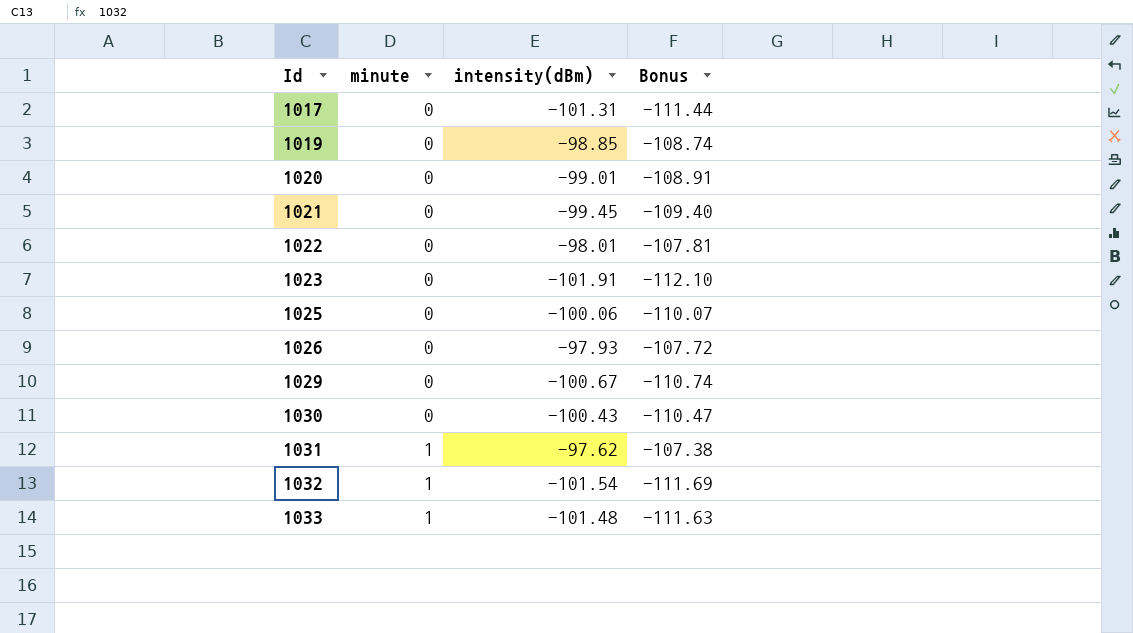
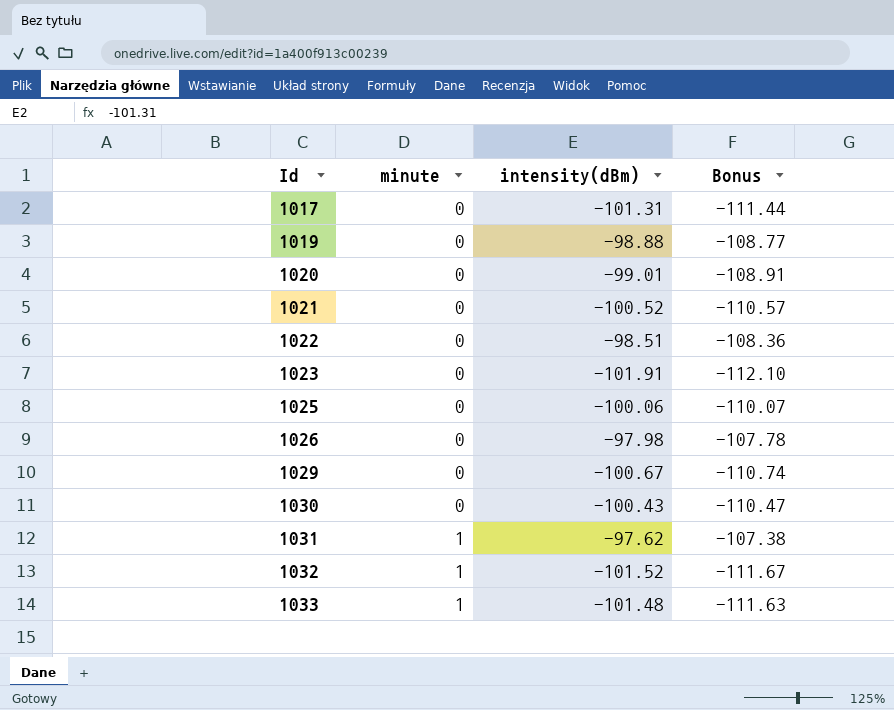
1019 | intensity(dBm): -98.85 -> -98.88
1019 | Bonus: -108.74 -> -108.77
1021 | intensity(dBm): -99.45 -> -100.52
1021 | Bonus: -109.40 -> -110.57
1022 | intensity(dBm): -98.01 -> -98.51
1022 | Bonus: -107.81 -> -108.36
1026 | intensity(dBm): -97.93 -> -97.98
1026 | Bonus: -107.72 -> -107.78
1032 | intensity(dBm): -101.54 -> -101.52
1032 | Bonus: -111.69 -> -111.67

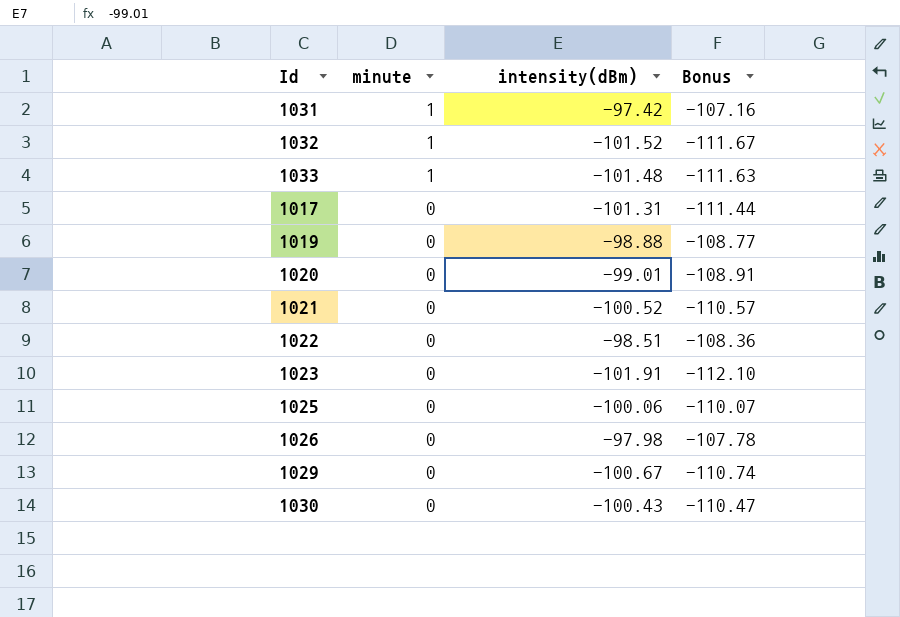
row order: Id ascending -> minute descending
1031 | intensity(dBm): -97.62 -> -97.42
1031 | Bonus: -107.38 -> -107.16

